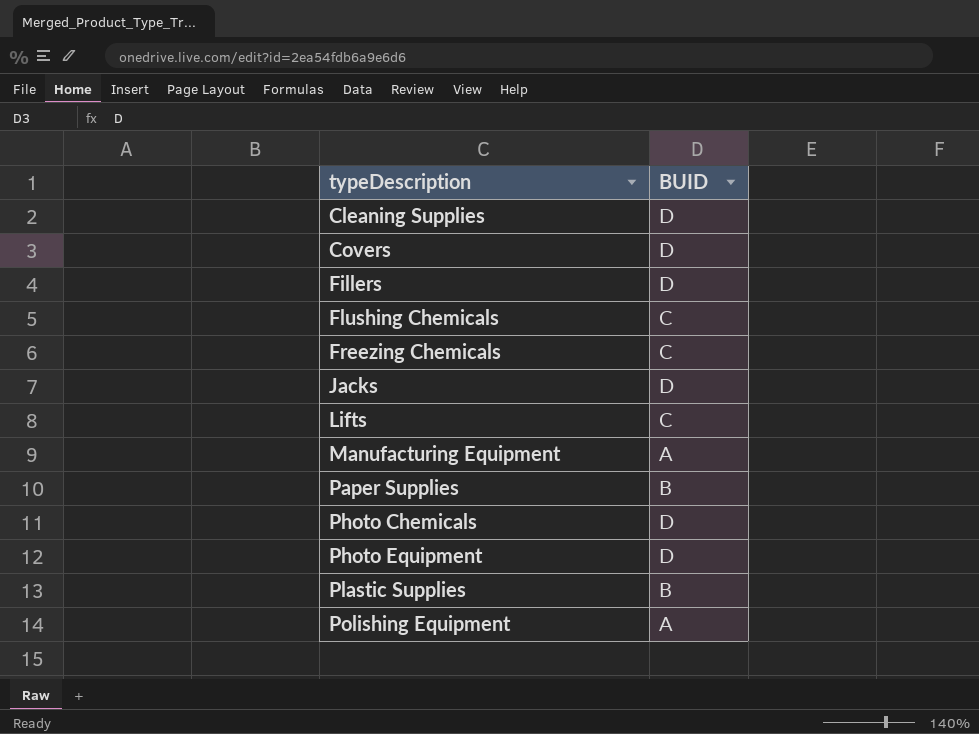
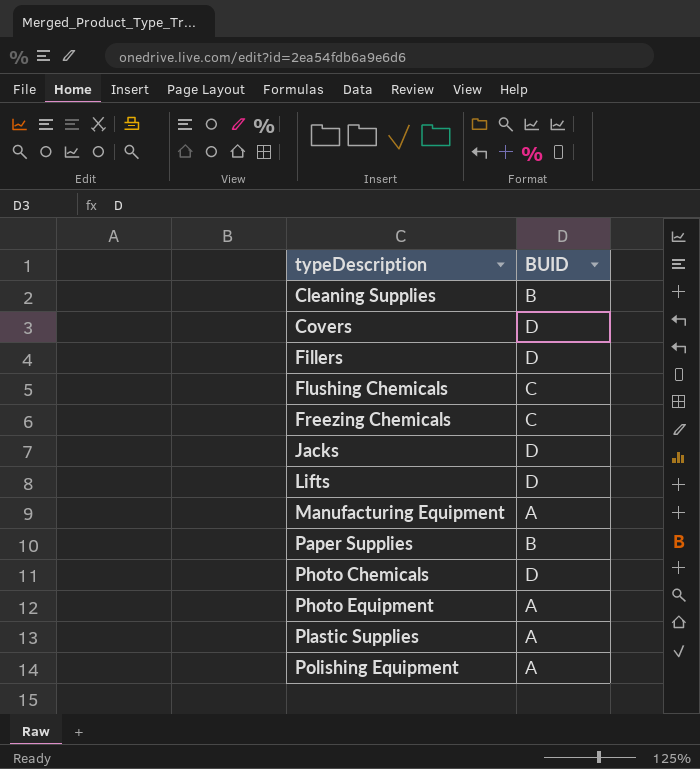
Cleaning Supplies | BUID: D -> B
Lifts | BUID: C -> D
Photo Equipment | BUID: D -> A
Plastic Supplies | BUID: B -> A

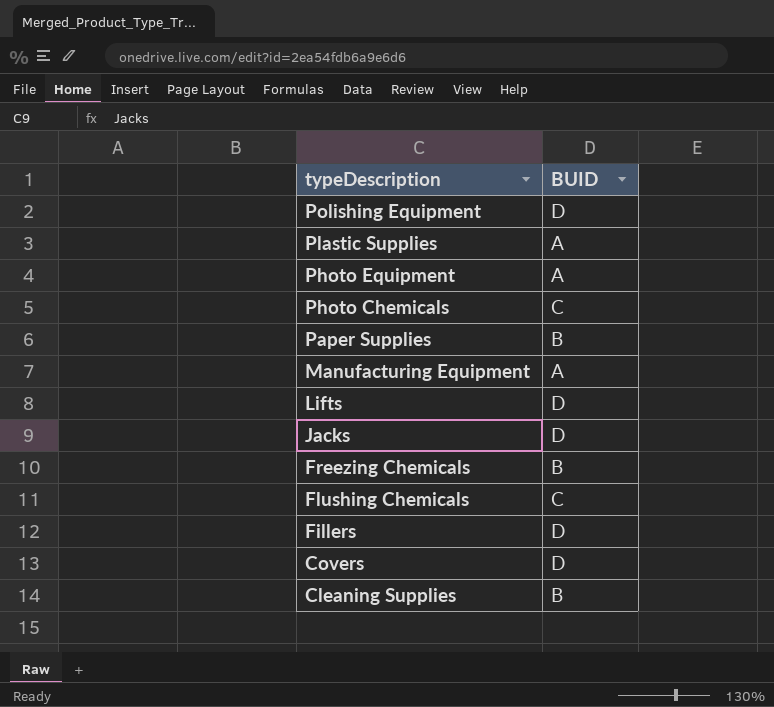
row order: typeDescription ascending -> typeDescription descending
Polishing Equipment | BUID: A -> D
Photo Chemicals | BUID: D -> C
Freezing Chemicals | BUID: C -> B

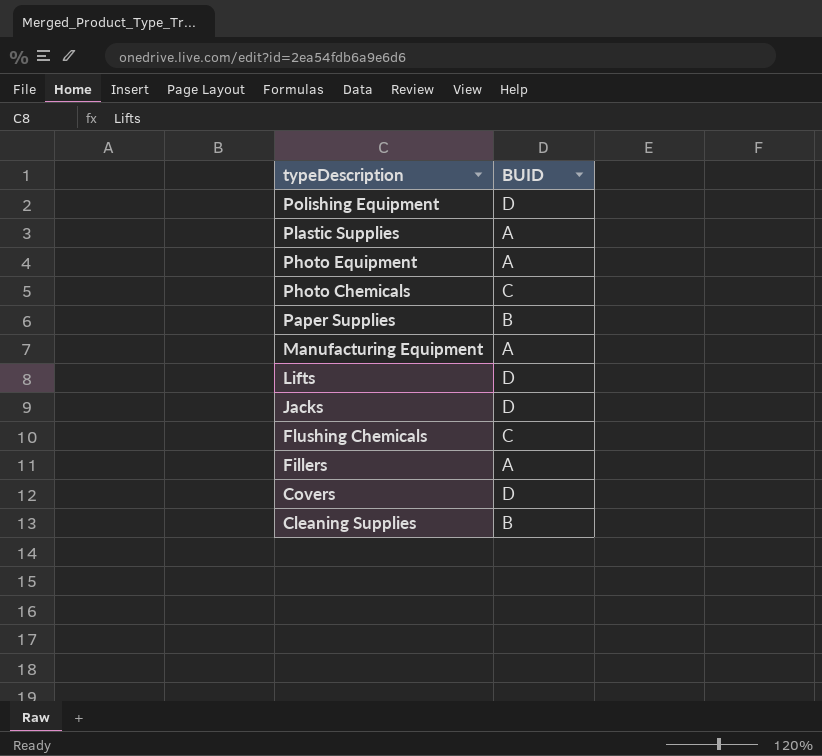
row Freezing Chemicals: B -> none
Fillers | BUID: D -> A

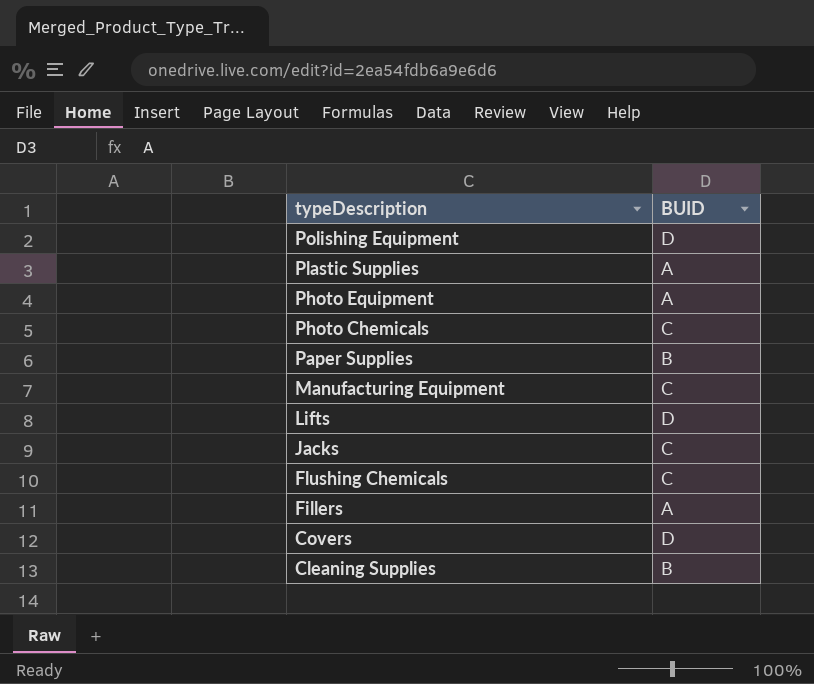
Manufacturing Equipment | BUID: A -> C
Jacks | BUID: D -> C

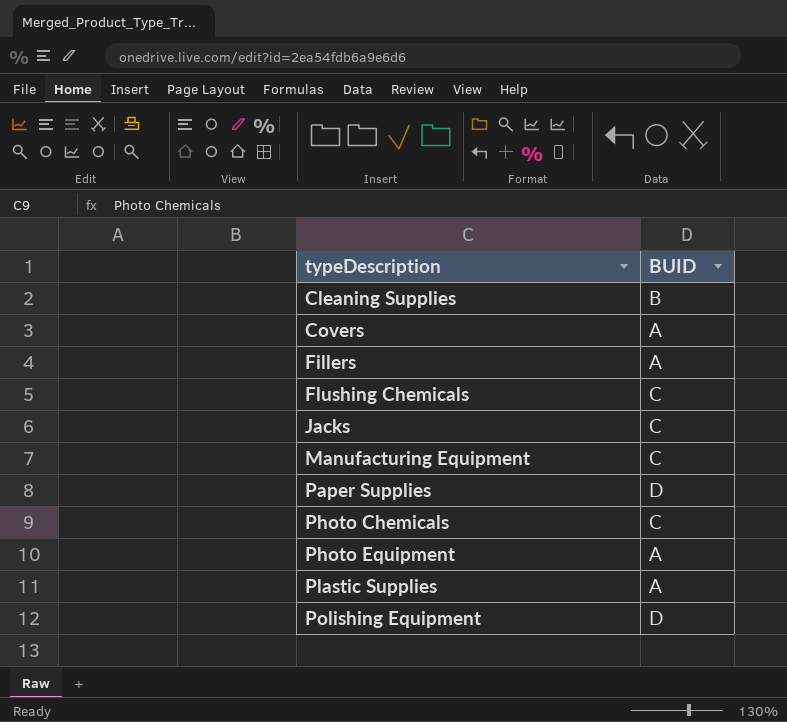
row order: typeDescription descending -> typeDescription ascending
row Lifts: D -> none
Covers | BUID: D -> A
Paper Supplies | BUID: B -> D

